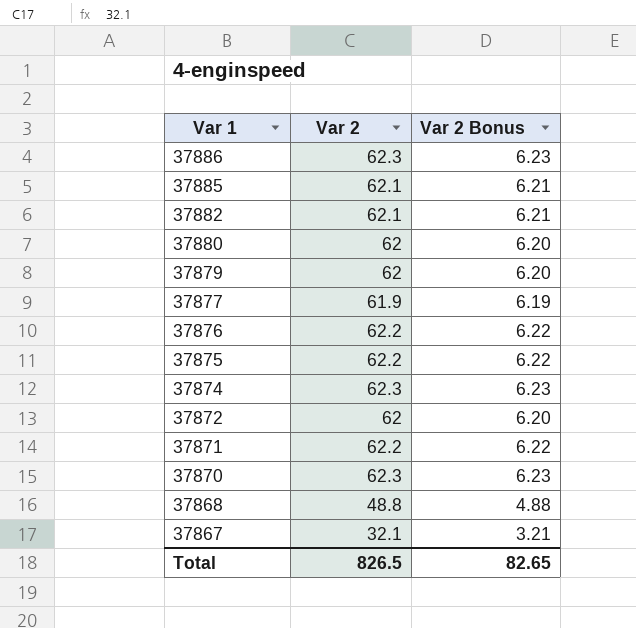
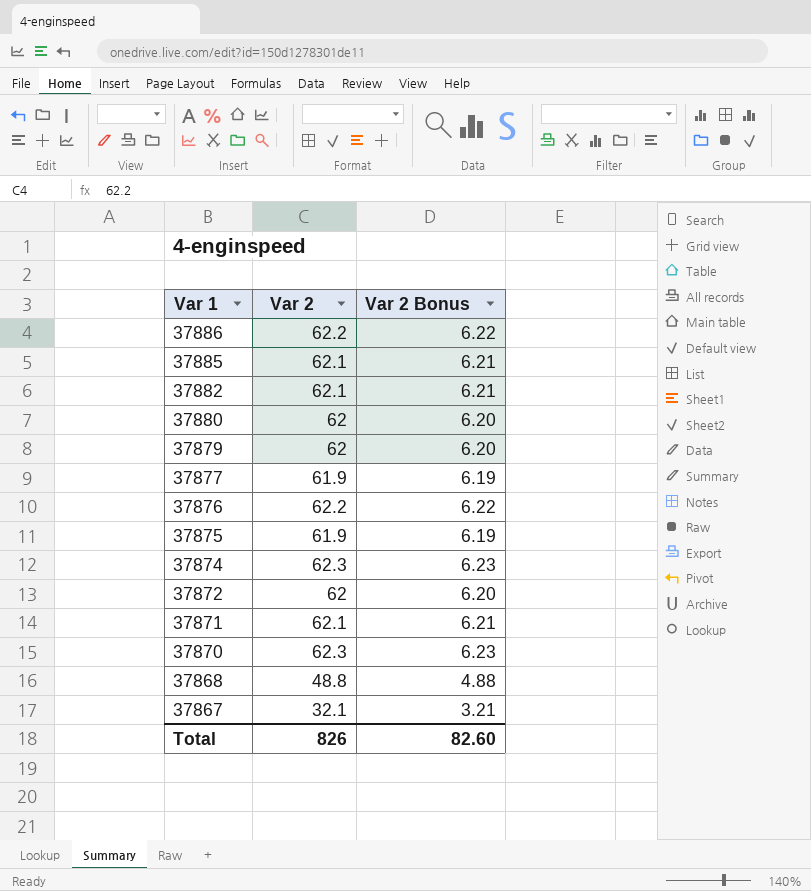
37886 | Var 2: 62.3 -> 62.2
37886 | Var 2 Bonus: 6.23 -> 6.22
37875 | Var 2: 62.2 -> 61.9
37875 | Var 2 Bonus: 6.22 -> 6.19
37871 | Var 2: 62.2 -> 62.1
37871 | Var 2 Bonus: 6.22 -> 6.21
Total | Var 2: 826.5 -> 826
Total | Var 2 Bonus: 82.65 -> 82.60

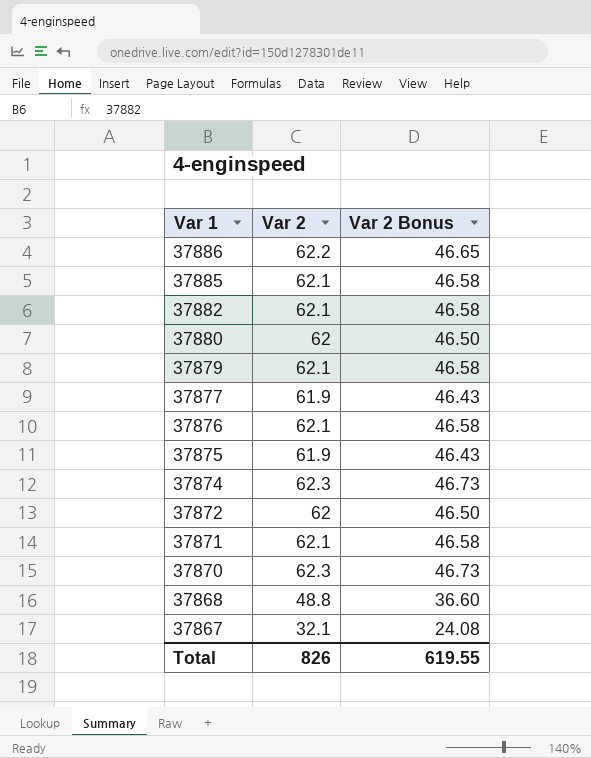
column Var 2 Bonus | formula: [Var 2] * 0.1 -> [Var 2] * 0.75
37879 | Var 2: 62 -> 62.1
37876 | Var 2: 62.2 -> 62.1
Total | Var 2 Bonus: 82.60 -> 619.55

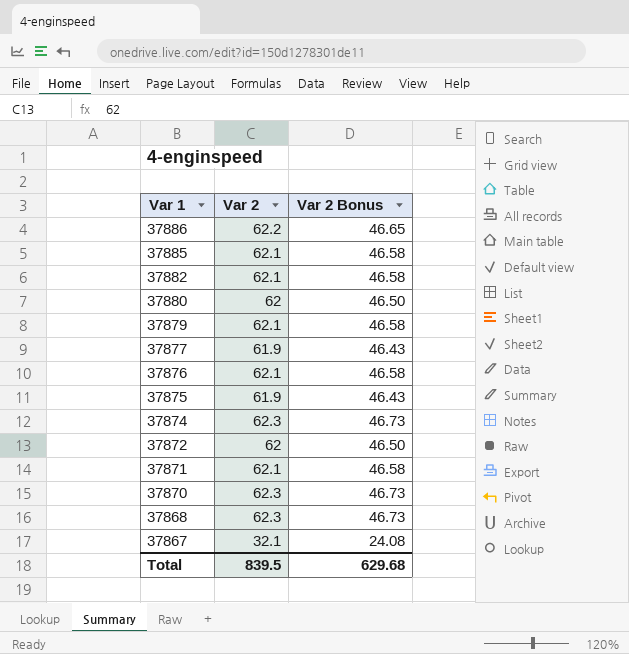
37868 | Var 2: 48.8 -> 62.3
37868 | Var 2 Bonus: 36.60 -> 46.73
Total | Var 2: 826 -> 839.5
Total | Var 2 Bonus: 619.55 -> 629.68

